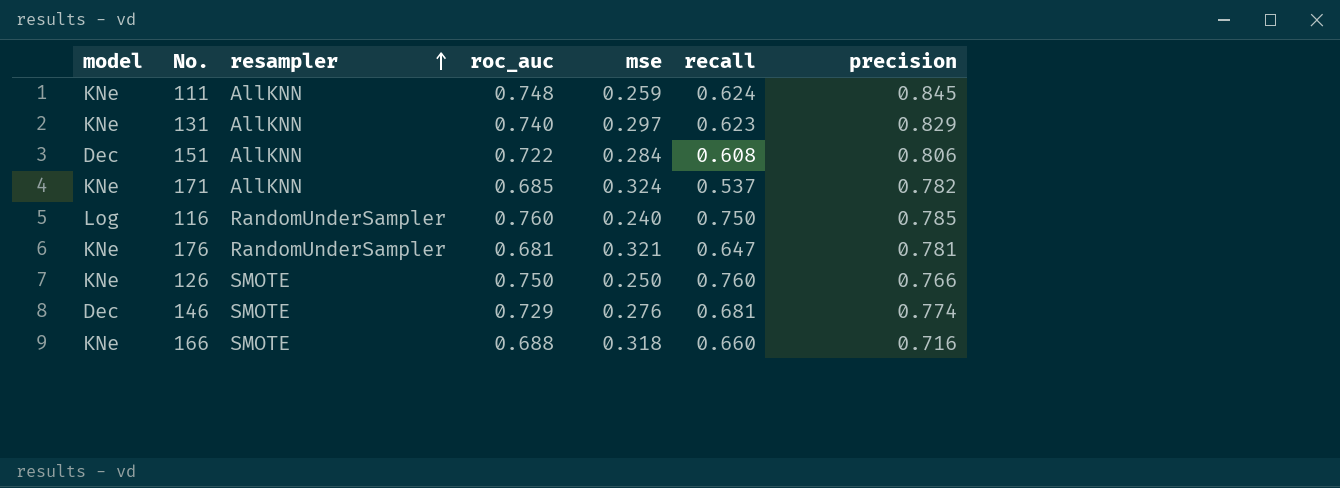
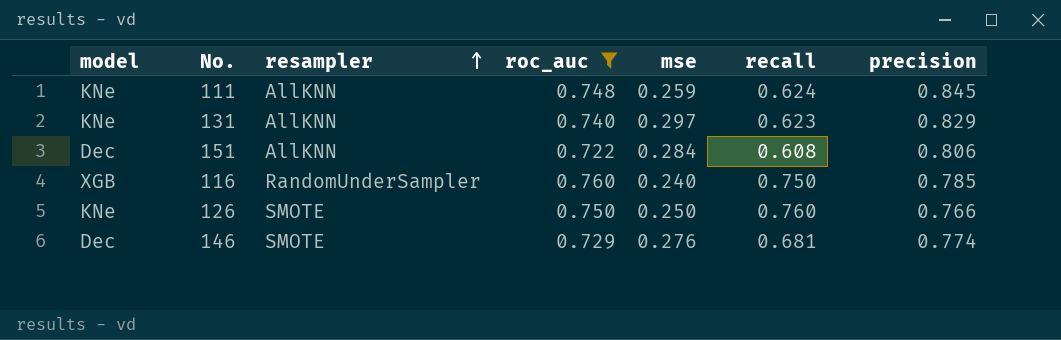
filter: none -> roc_auc >= 0.722
116 | model: Log -> XGB

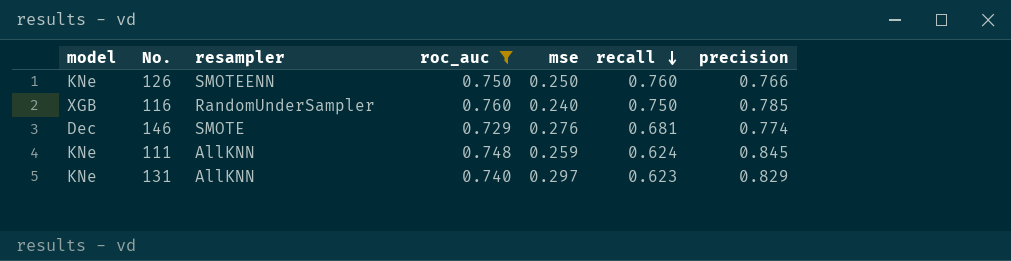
row order: resampler ascending -> recall descending
row 151: Dec | AllKNN | 0.722 | 0.284 | 0.608 | 0.806 -> none
126 | resampler: SMOTE -> SMOTEENN

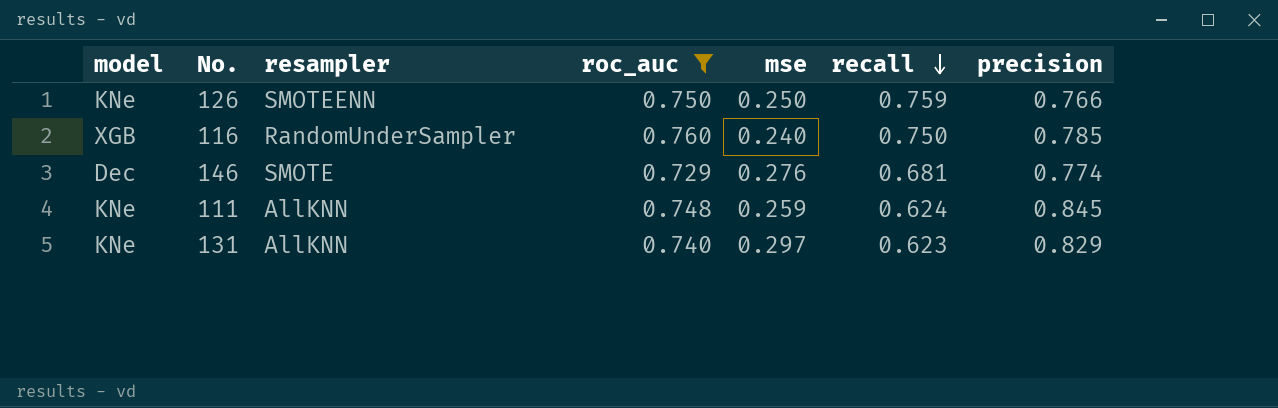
126 | recall: 0.760 -> 0.759

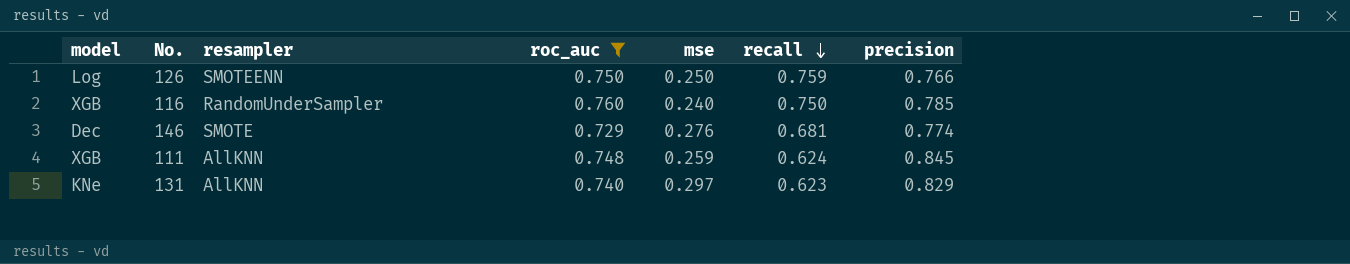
126 | model: KNe -> Log
111 | model: KNe -> XGB

